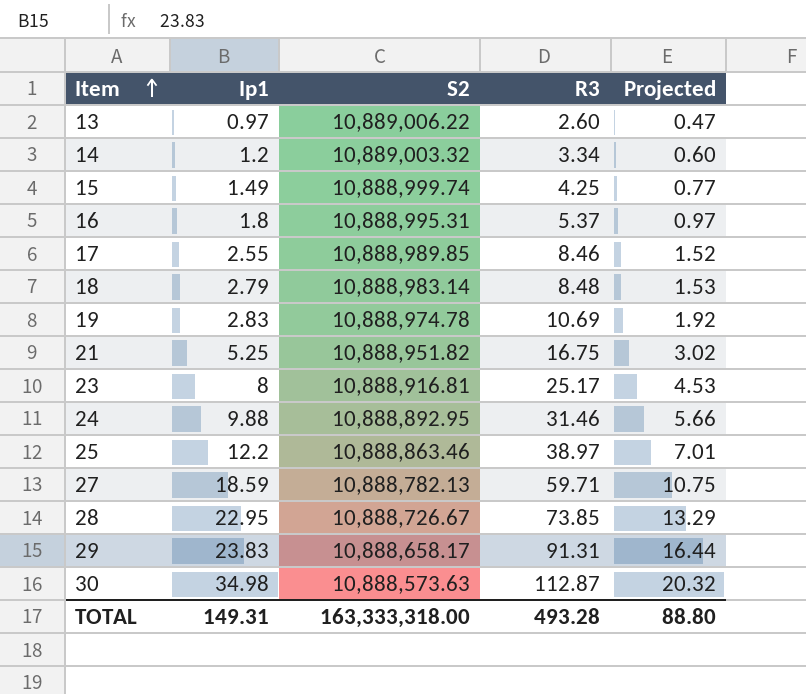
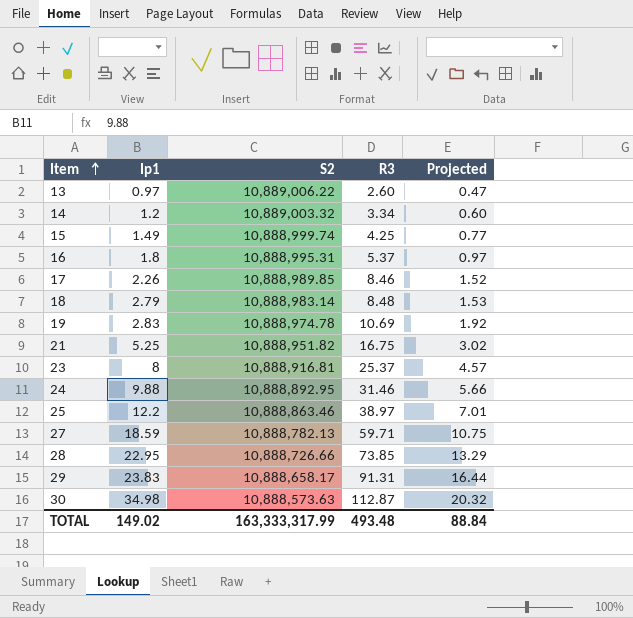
17 | Ip1: 2.55 -> 2.26
23 | R3: 25.17 -> 25.37
23 | Projected: 4.53 -> 4.57
28 | S2: 10,888,726.67 -> 10,888,726.66
TOTAL | Ip1: 149.31 -> 149.02
TOTAL | S2: 163,333,318.00 -> 163,333,317.99
TOTAL | R3: 493.28 -> 493.48
TOTAL | Projected: 88.80 -> 88.84

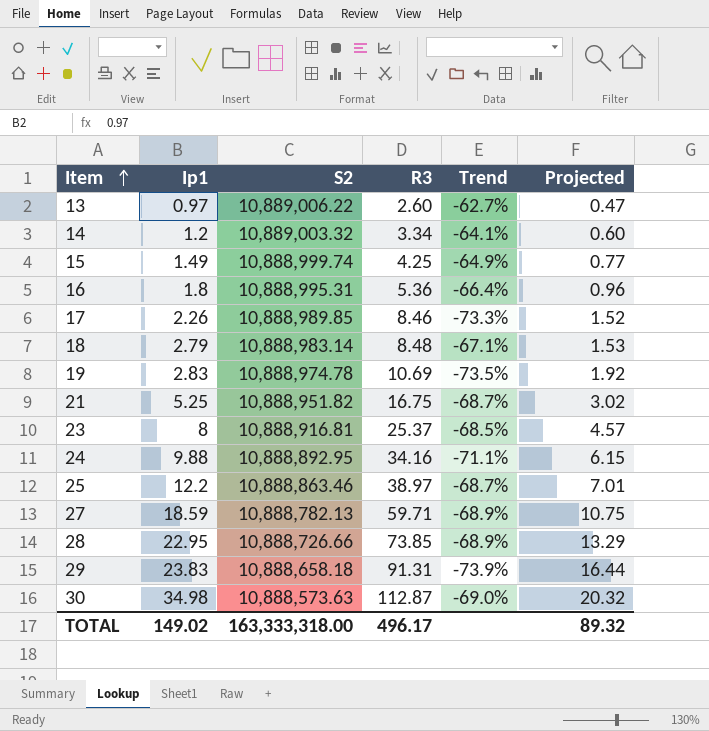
column Trend | formula: none -> ([Ip1] - [R3]) / [R3]
16 | R3: 5.37 -> 5.36
16 | Projected: 0.97 -> 0.96
24 | R3: 31.46 -> 34.16
24 | Projected: 5.66 -> 6.15
29 | S2: 10,888,658.17 -> 10,888,658.18
TOTAL | S2: 163,333,317.99 -> 163,333,318.00
TOTAL | R3: 493.48 -> 496.17
TOTAL | Projected: 88.84 -> 89.32

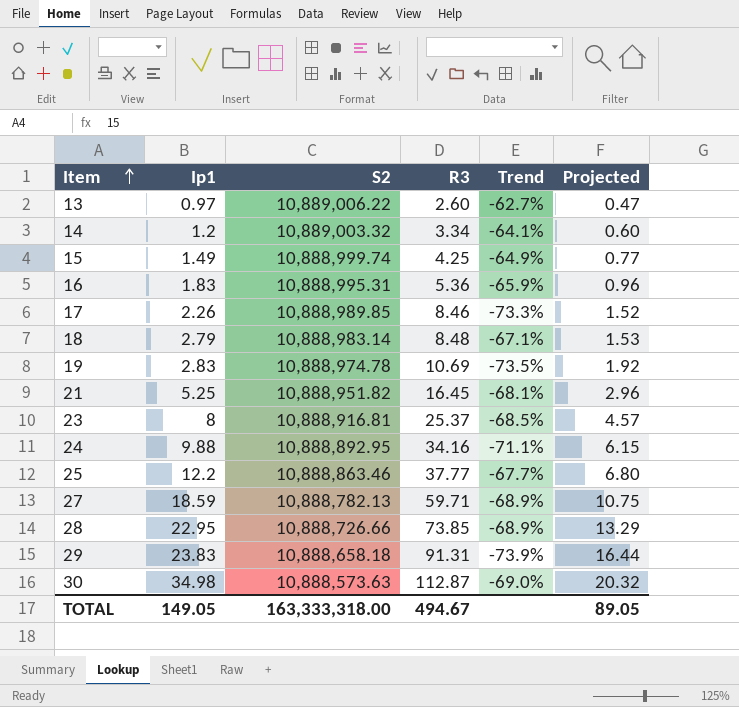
16 | Ip1: 1.8 -> 1.83
16 | Trend: -66.4% -> -65.9%
21 | R3: 16.75 -> 16.45
21 | Trend: -68.7% -> -68.1%
21 | Projected: 3.02 -> 2.96
25 | R3: 38.97 -> 37.77
25 | Trend: -68.7% -> -67.7%
25 | Projected: 7.01 -> 6.80
TOTAL | Ip1: 149.02 -> 149.05
TOTAL | R3: 496.17 -> 494.67
TOTAL | Projected: 89.32 -> 89.05

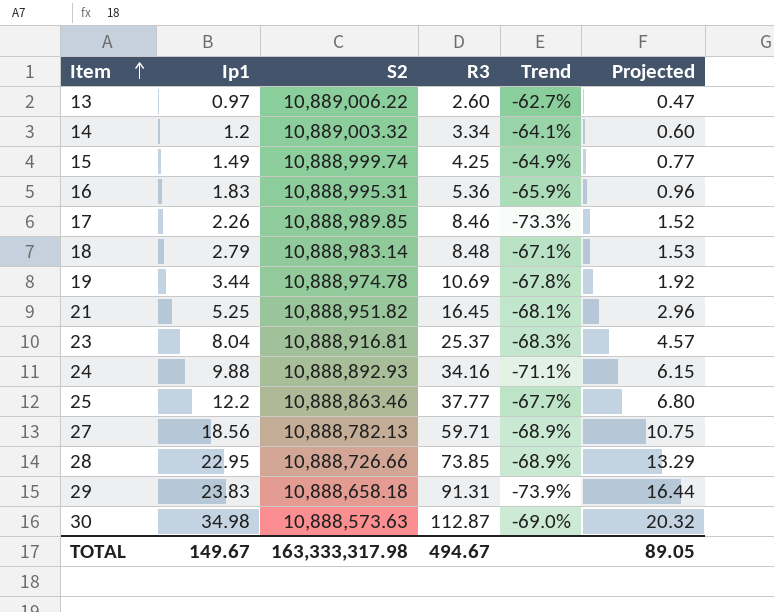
19 | Ip1: 2.83 -> 3.44
19 | Trend: -73.5% -> -67.8%
23 | Ip1: 8 -> 8.04
23 | Trend: -68.5% -> -68.3%
24 | S2: 10,888,892.95 -> 10,888,892.93
27 | Ip1: 18.59 -> 18.56
TOTAL | Ip1: 149.05 -> 149.67
TOTAL | S2: 163,333,318.00 -> 163,333,317.98

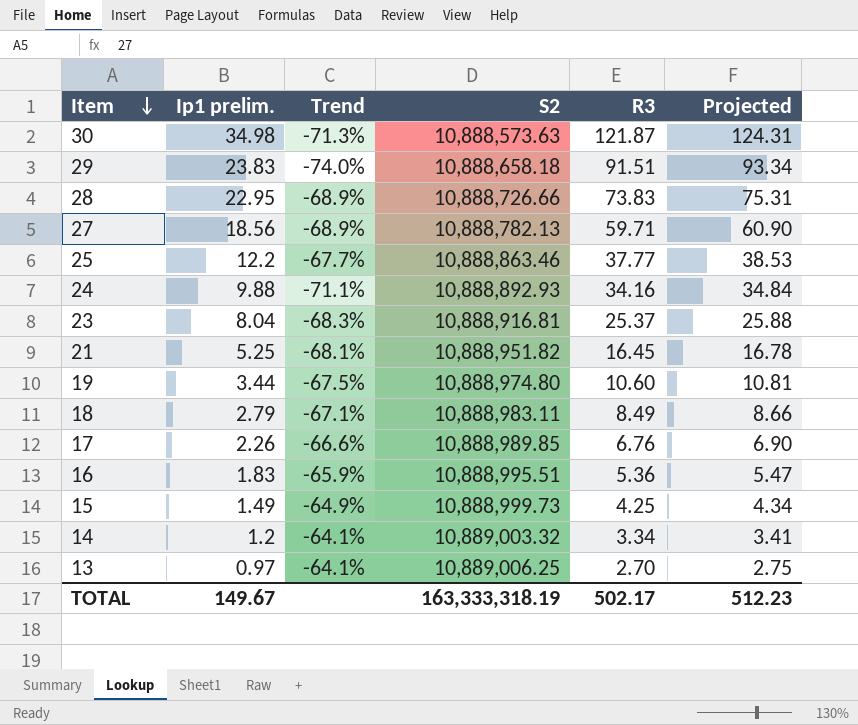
row order: Item ascending -> Item descending
column name: Ip1 -> Ip1 prelim.
column Trend | position: 5 -> 3
column Projected | formula: [R3] * 0.18 -> [R3] * 1.02
30 | Trend: -69.0% -> -71.3%
30 | R3: 112.87 -> 121.87
29 | Trend: -73.9% -> -74.0%
29 | R3: 91.31 -> 91.51
28 | R3: 73.85 -> 73.83
19 | Trend: -67.8% -> -67.5%
19 | S2: 10,888,974.78 -> 10,888,974.80
19 | R3: 10.69 -> 10.60
18 | S2: 10,888,983.14 -> 10,888,983.11
18 | R3: 8.48 -> 8.49
17 | Trend: -73.3% -> -66.6%
17 | R3: 8.46 -> 6.76
16 | S2: 10,888,995.31 -> 10,888,995.51
15 | S2: 10,888,999.74 -> 10,888,999.73
13 | Trend: -62.7% -> -64.1%
13 | S2: 10,889,006.22 -> 10,889,006.25
13 | R3: 2.60 -> 2.70
TOTAL | S2: 163,333,317.98 -> 163,333,318.19
TOTAL | R3: 494.67 -> 502.17
TOTAL | Projected: 89.05 -> 512.23

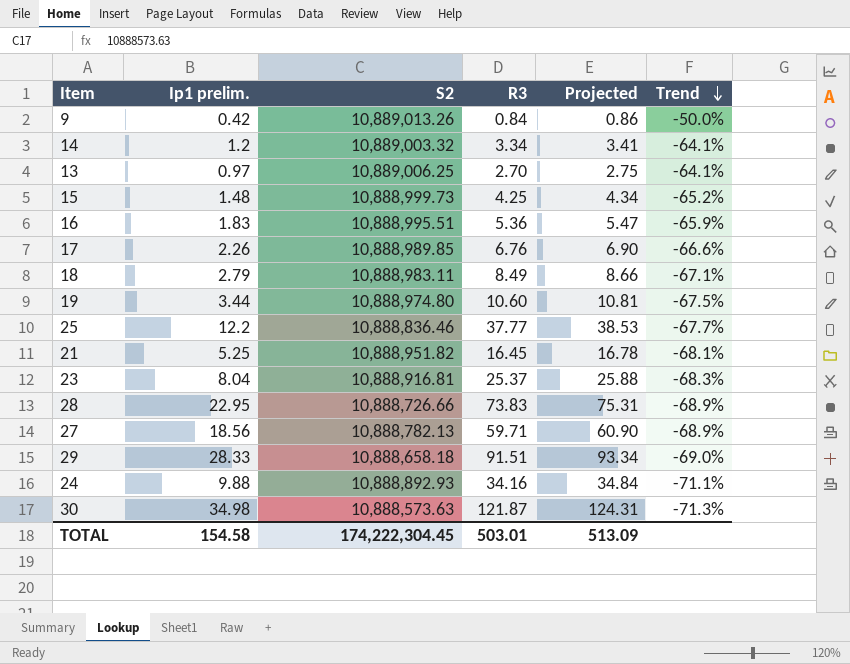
row order: Item descending -> Trend descending
column Trend | position: 3 -> 6
row 9: none -> 0.42 | 10,889,013.26 | 0.84 | 0.86 | -50.0%
15 | Ip1 prelim.: 1.49 -> 1.48
15 | Trend: -64.9% -> -65.2%
25 | S2: 10,888,863.46 -> 10,888,836.46
29 | Ip1 prelim.: 23.83 -> 28.33
29 | Trend: -74.0% -> -69.0%
TOTAL | Ip1 prelim.: 149.67 -> 154.58
TOTAL | S2: 163,333,318.19 -> 174,222,304.45
TOTAL | R3: 502.17 -> 503.01
TOTAL | Projected: 512.23 -> 513.09

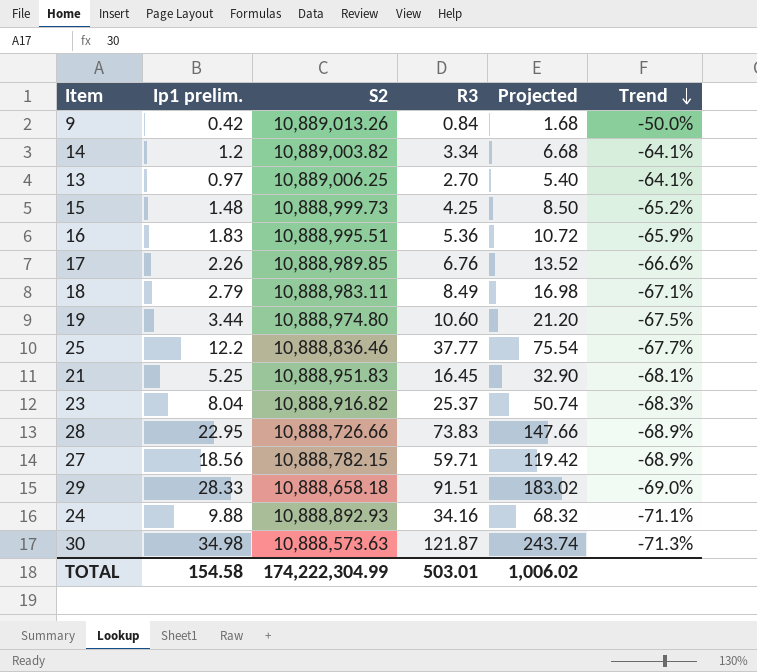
column Projected | formula: [R3] * 1.02 -> [R3] * 2
14 | S2: 10,889,003.32 -> 10,889,003.82
21 | S2: 10,888,951.82 -> 10,888,951.83
23 | S2: 10,888,916.81 -> 10,888,916.82
27 | S2: 10,888,782.13 -> 10,888,782.15
TOTAL | S2: 174,222,304.45 -> 174,222,304.99
TOTAL | Projected: 513.09 -> 1,006.02

